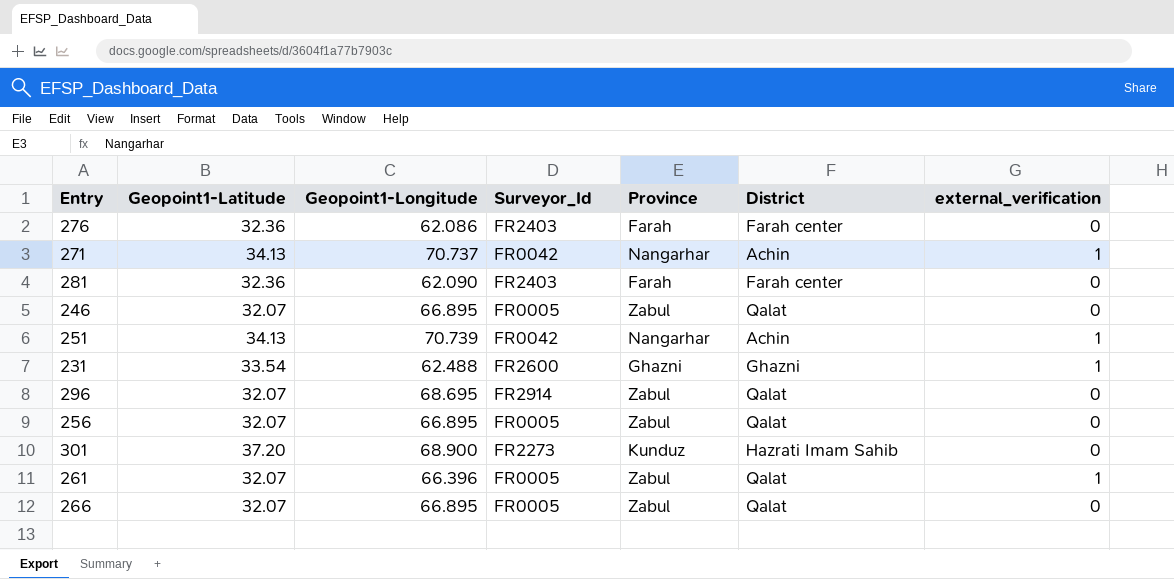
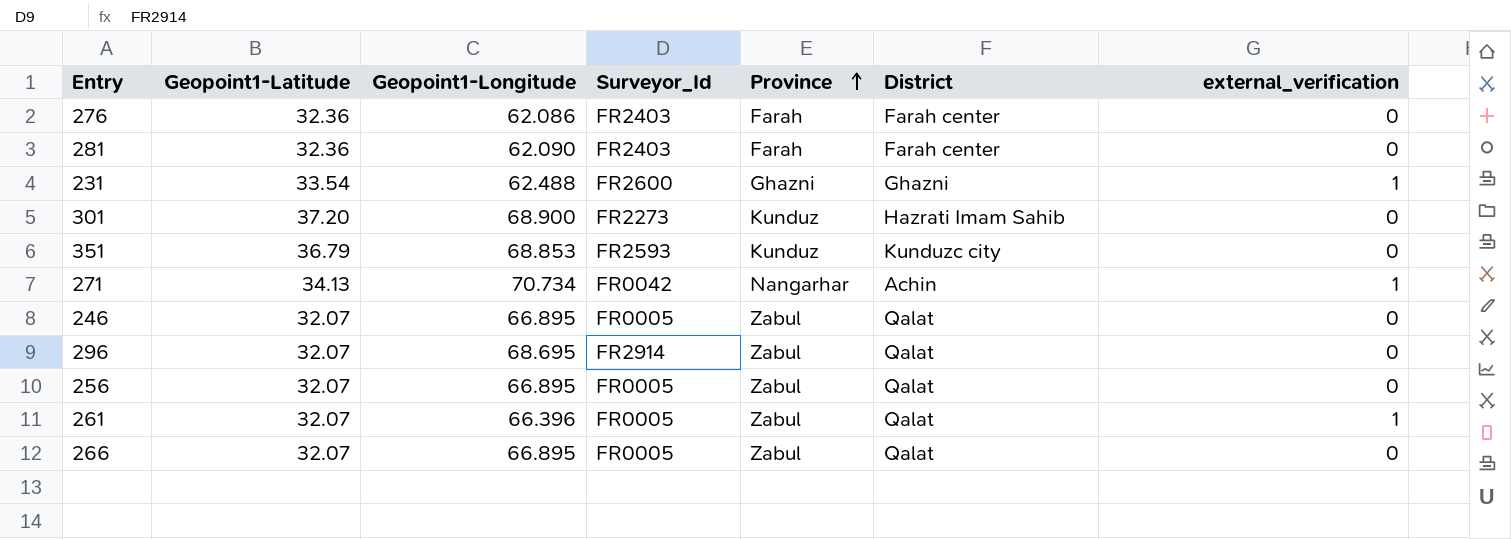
row order: none -> Province ascending
row 251: 34.13 | 70.739 | FR0042 | Nangarhar | Achin | 1 -> none
row 351: none -> 36.79 | 68.853 | FR2593 | Kunduz | Kunduzc city | 0
271 | Geopoint1-Longitude: 70.737 -> 70.734

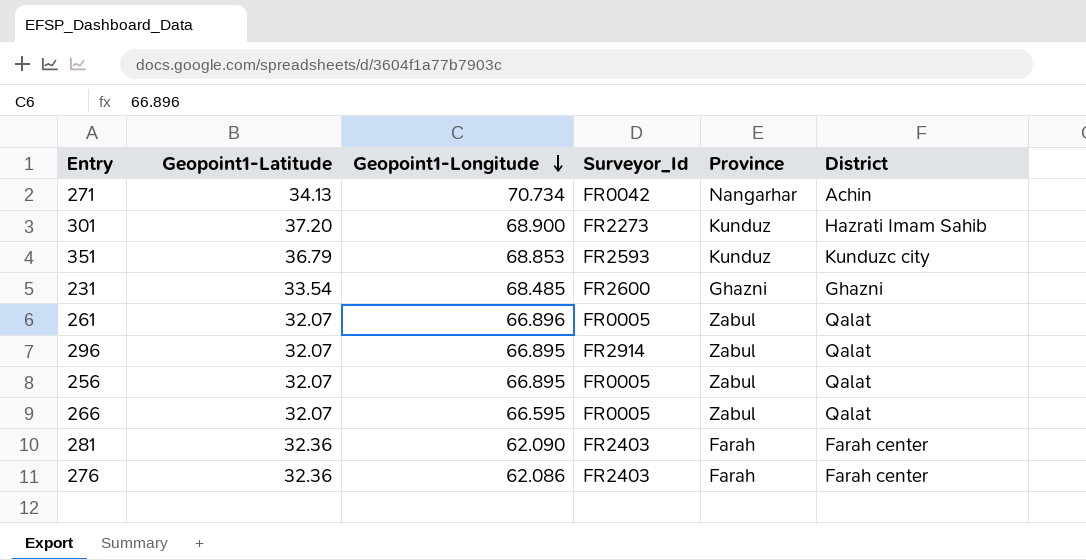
row order: Province ascending -> Geopoint1-Longitude descending
column external_verification | position: 7 -> none
row 246: 32.07 | 66.895 | FR0005 | Zabul | Qalat | 0 -> none
231 | Geopoint1-Longitude: 62.488 -> 68.485
261 | Geopoint1-Longitude: 66.396 -> 66.896
296 | Geopoint1-Longitude: 68.695 -> 66.895
266 | Geopoint1-Longitude: 66.895 -> 66.595

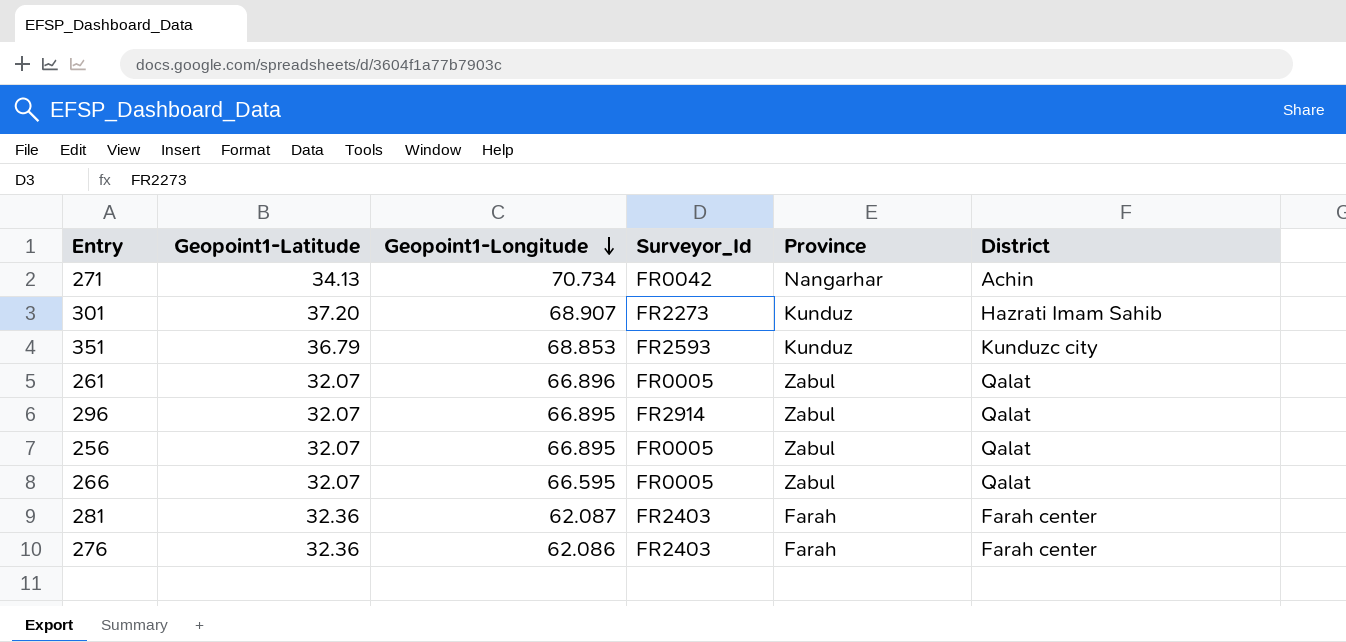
row 231: 33.54 | 68.485 | FR2600 | Ghazni | Ghazni -> none
301 | Geopoint1-Longitude: 68.900 -> 68.907
281 | Geopoint1-Longitude: 62.090 -> 62.087

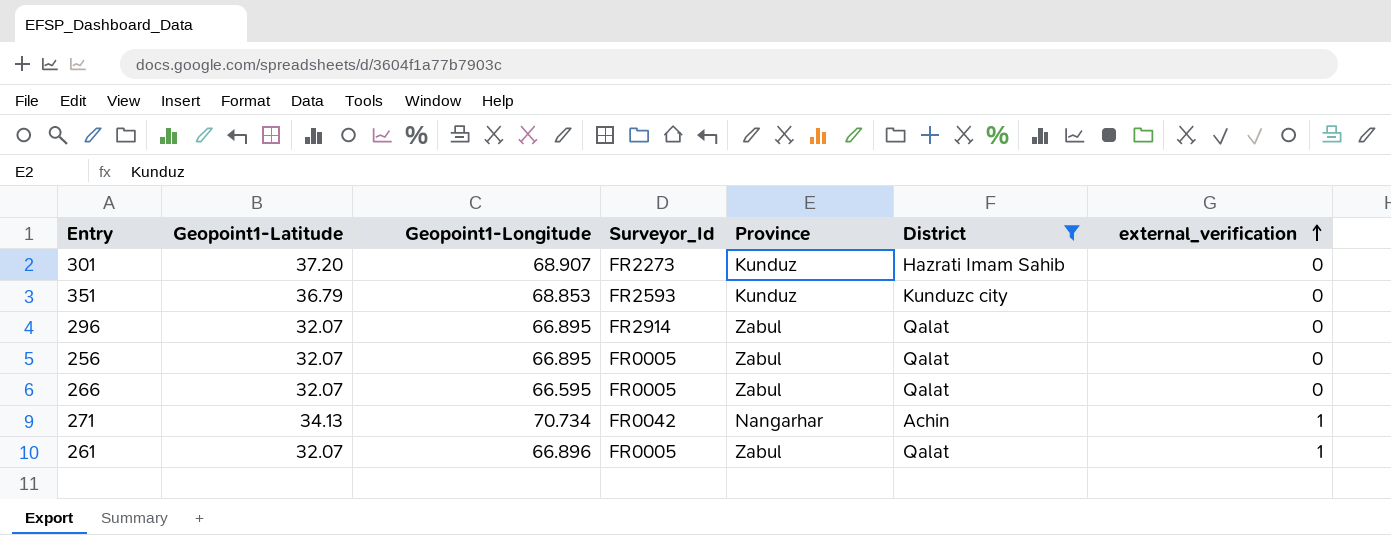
filter: none -> District != Farah center
row order: Geopoint1-Longitude descending -> external_verification ascending
column external_verification | position: none -> 7

